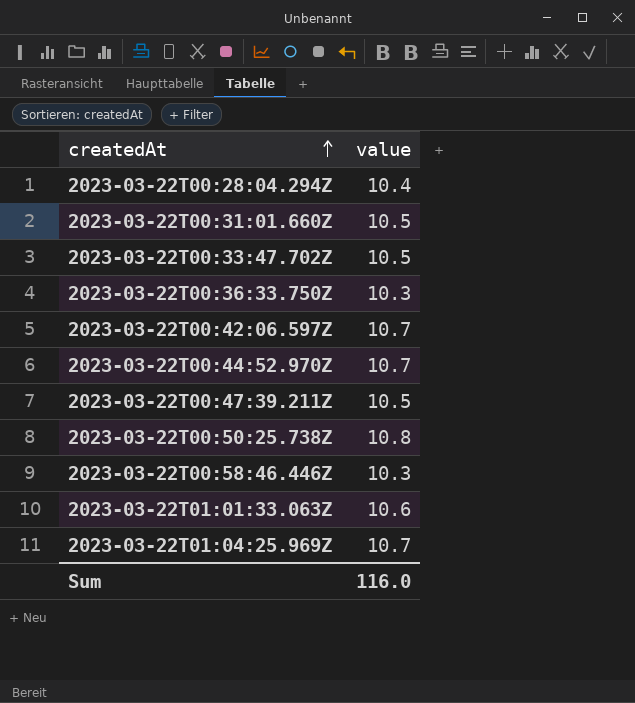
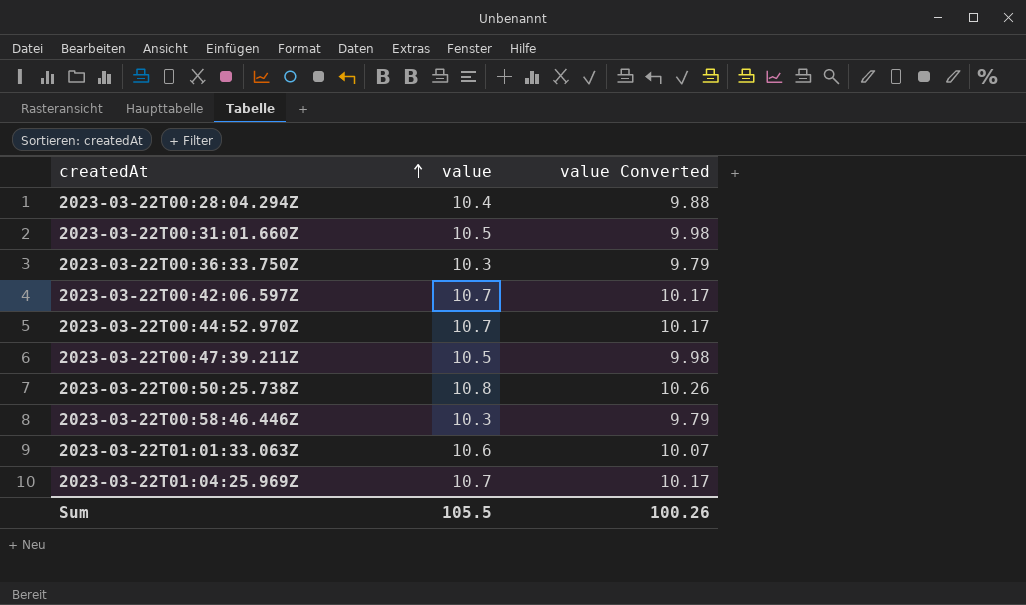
column value Converted | formula: none -> [value] * 0.95
row 2023-03-22T00:33:47.702Z: 10.5 -> none
Sum | value: 116.0 -> 105.5

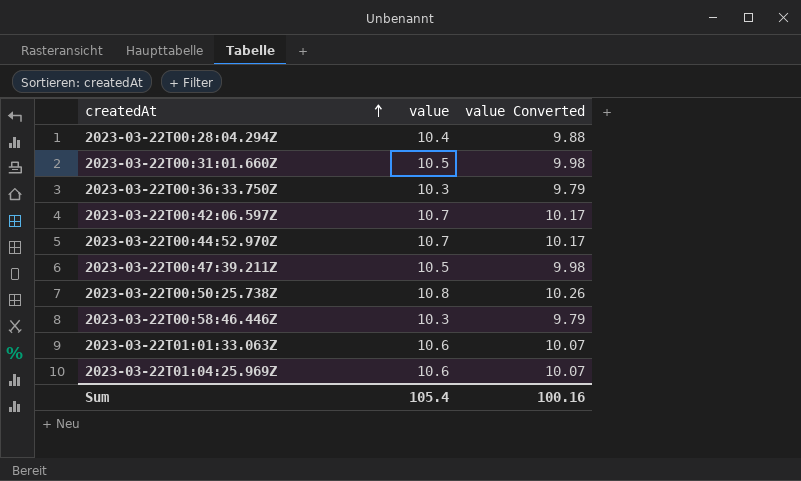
2023-03-22T01:04:25.969Z | value: 10.7 -> 10.6
2023-03-22T01:04:25.969Z | value Converted: 10.17 -> 10.07
Sum | value: 105.5 -> 105.4
Sum | value Converted: 100.26 -> 100.16

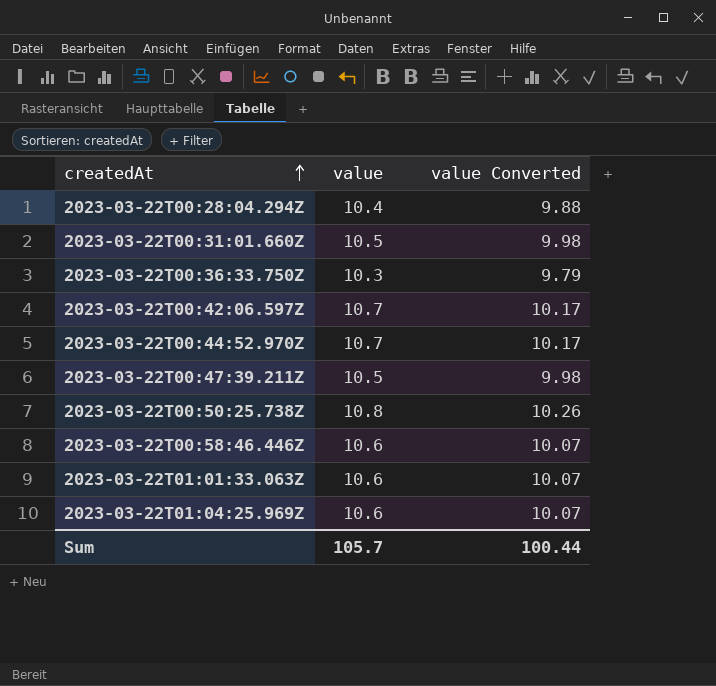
2023-03-22T00:58:46.446Z | value: 10.3 -> 10.6
2023-03-22T00:58:46.446Z | value Converted: 9.79 -> 10.07
Sum | value: 105.4 -> 105.7
Sum | value Converted: 100.16 -> 100.44

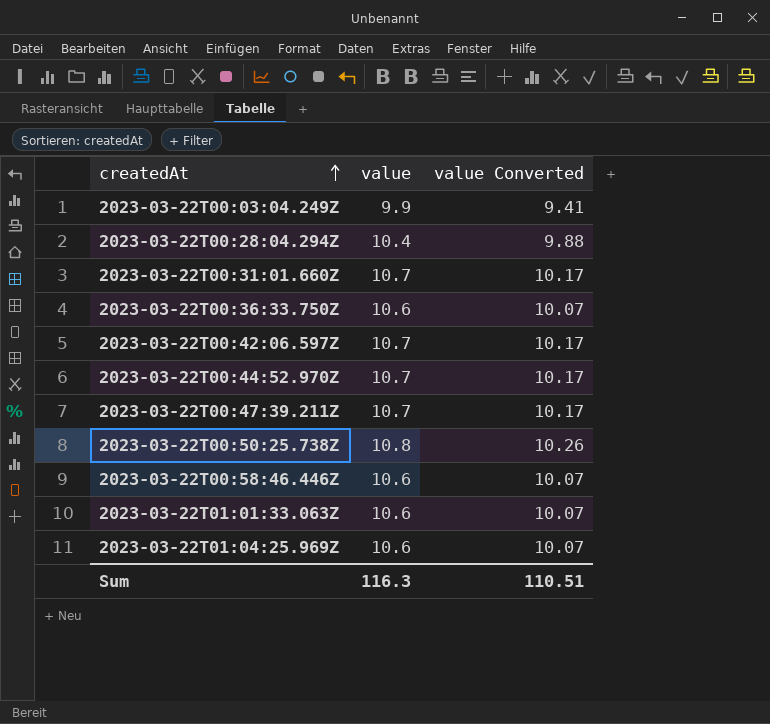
row 2023-03-22T00:03:04.249Z: none -> 9.9 | 9.41
2023-03-22T00:31:01.660Z | value: 10.5 -> 10.7
2023-03-22T00:31:01.660Z | value Converted: 9.98 -> 10.17
2023-03-22T00:36:33.750Z | value: 10.3 -> 10.6
2023-03-22T00:36:33.750Z | value Converted: 9.79 -> 10.07
2023-03-22T00:47:39.211Z | value: 10.5 -> 10.7
2023-03-22T00:47:39.211Z | value Converted: 9.98 -> 10.17
Sum | value: 105.7 -> 116.3
Sum | value Converted: 100.44 -> 110.51

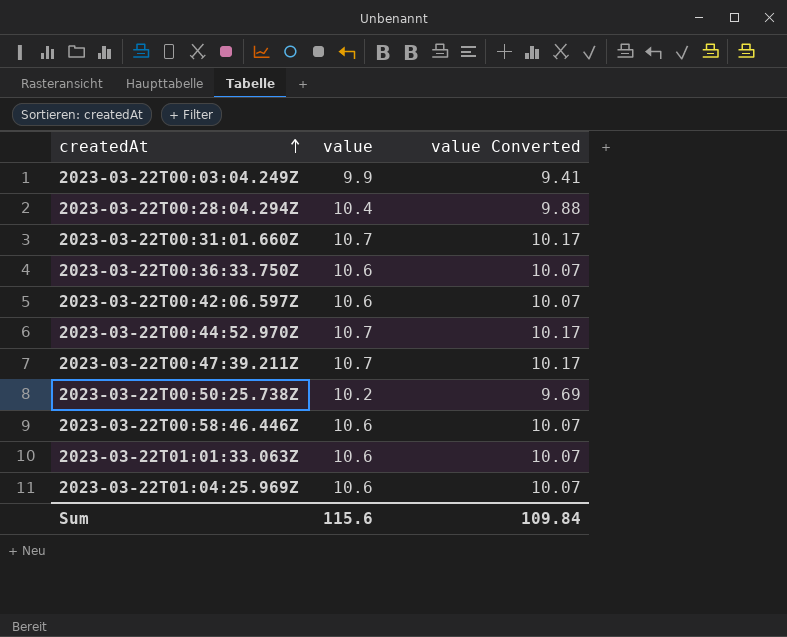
2023-03-22T00:42:06.597Z | value: 10.7 -> 10.6
2023-03-22T00:42:06.597Z | value Converted: 10.17 -> 10.07
2023-03-22T00:50:25.738Z | value: 10.8 -> 10.2
2023-03-22T00:50:25.738Z | value Converted: 10.26 -> 9.69
Sum | value: 116.3 -> 115.6
Sum | value Converted: 110.51 -> 109.84

